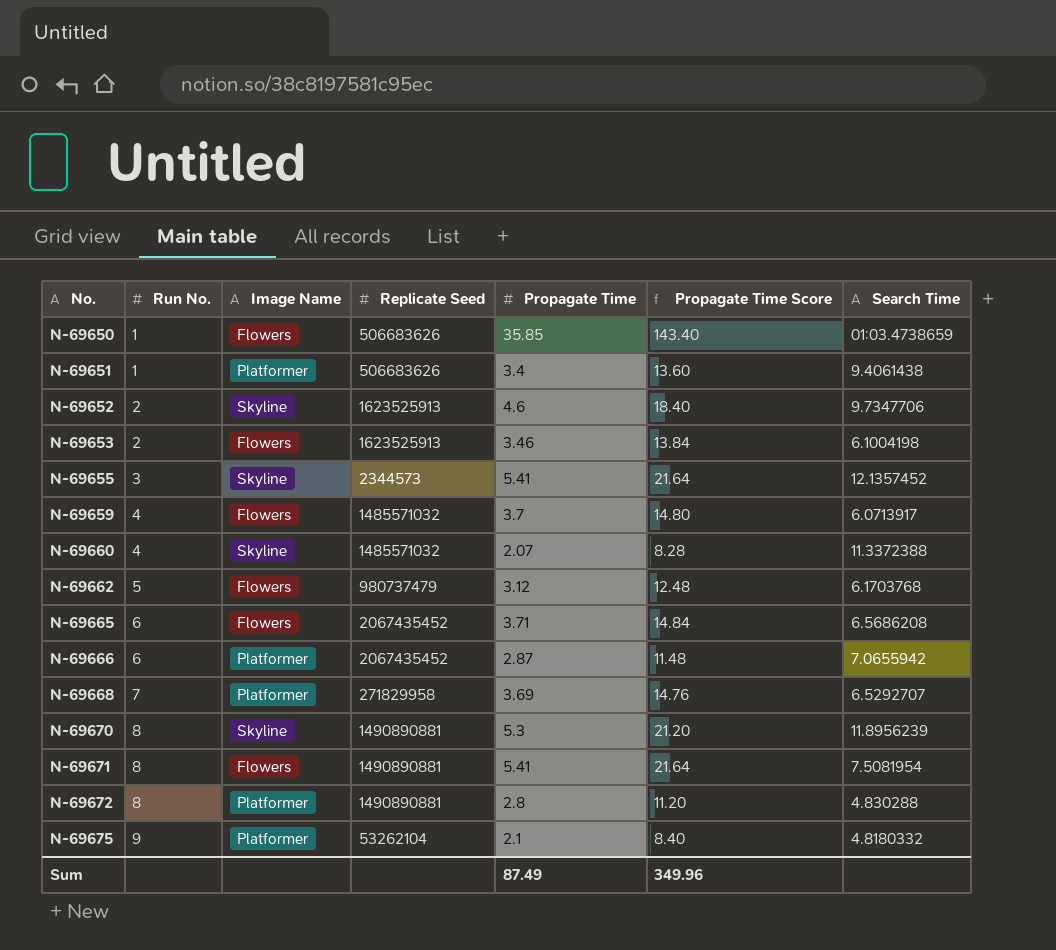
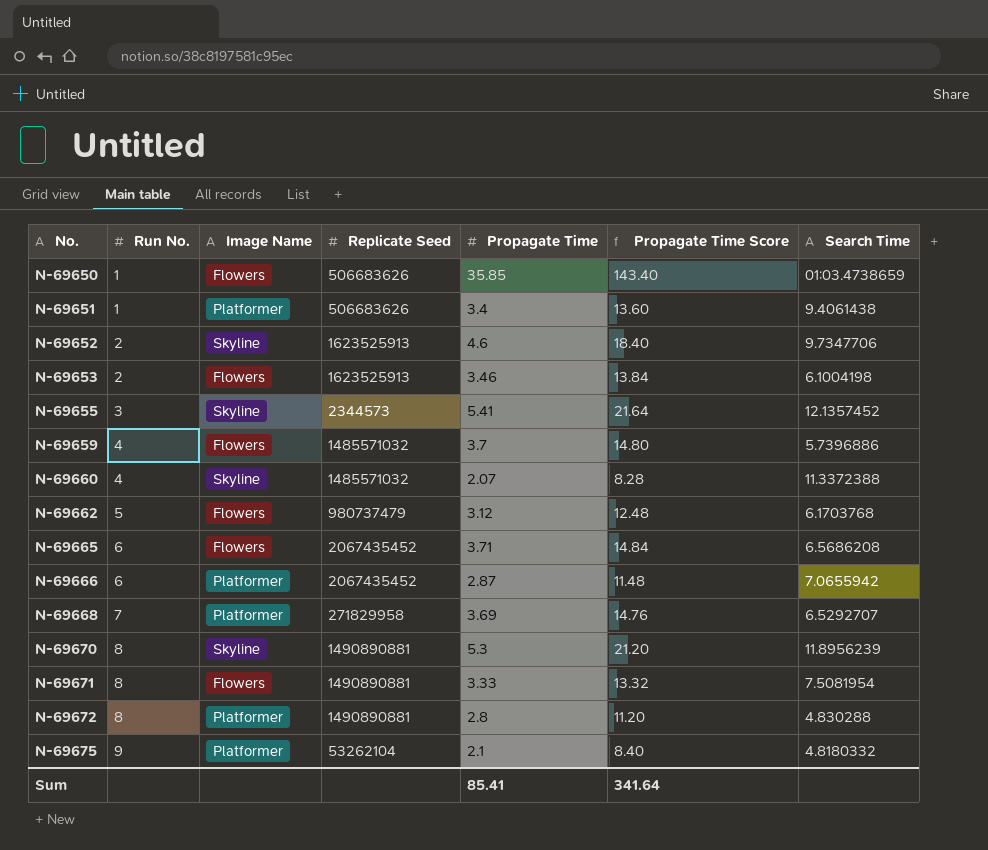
N-69659 | Search Time: 6.0713917 -> 5.7396886
N-69671 | Propagate Time: 5.41 -> 3.33
N-69671 | Propagate Time Score: 21.64 -> 13.32
Sum | Propagate Time: 87.49 -> 85.41
Sum | Propagate Time Score: 349.96 -> 341.64

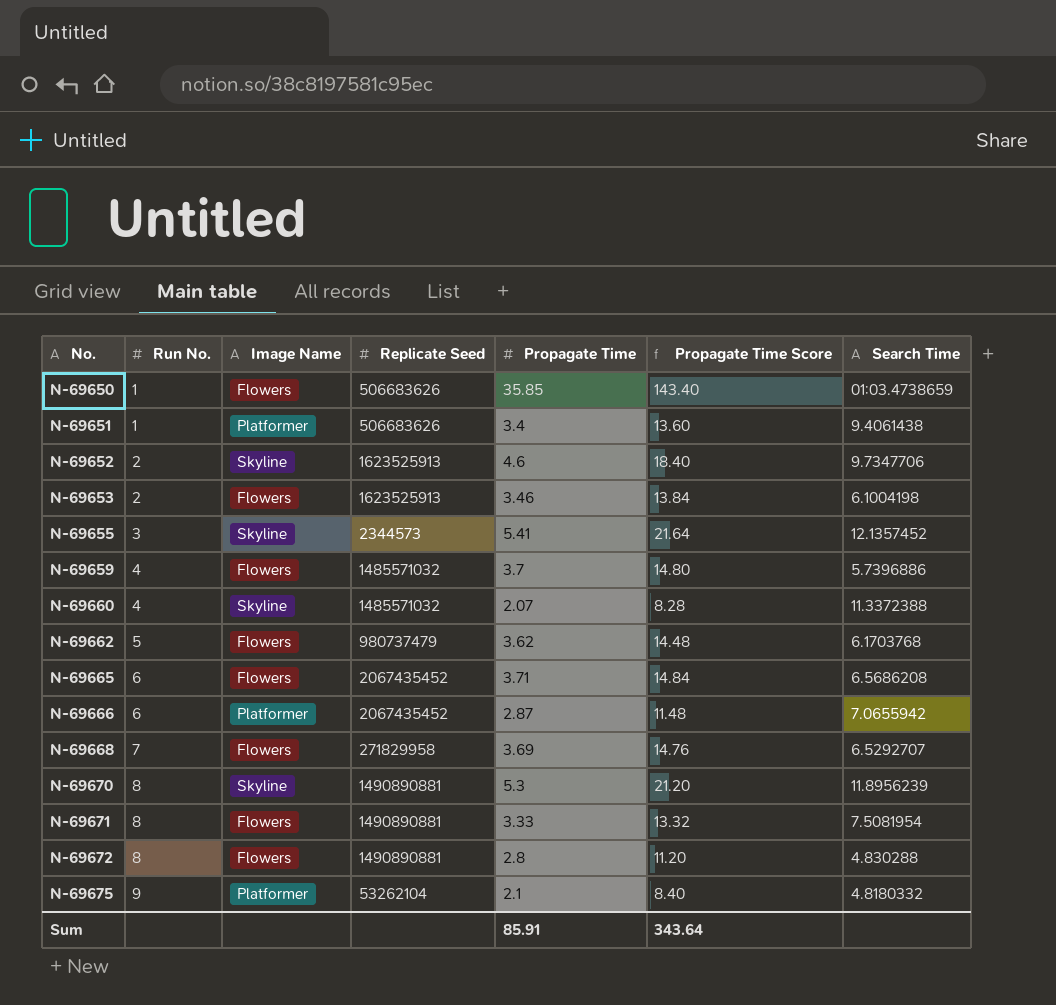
N-69662 | Propagate Time: 3.12 -> 3.62
N-69662 | Propagate Time Score: 12.48 -> 14.48
N-69668 | Image Name: Platformer -> Flowers
N-69672 | Image Name: Platformer -> Flowers
Sum | Propagate Time: 85.41 -> 85.91
Sum | Propagate Time Score: 341.64 -> 343.64

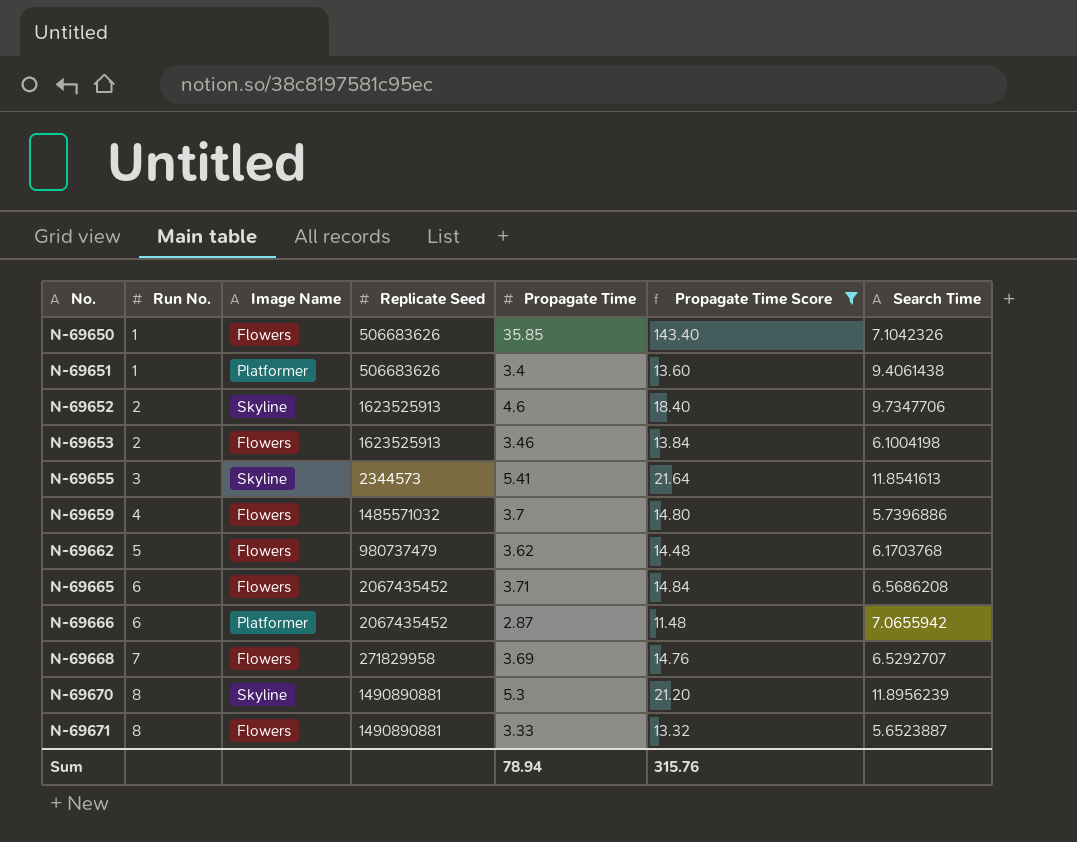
filter: none -> Propagate Time Score >= 11.48
N-69650 | Search Time: 01:03.4738659 -> 7.1042326
N-69655 | Search Time: 12.1357452 -> 11.8541613
N-69671 | Search Time: 7.5081954 -> 5.6523887
Sum | Propagate Time: 85.91 -> 78.94
Sum | Propagate Time Score: 343.64 -> 315.76

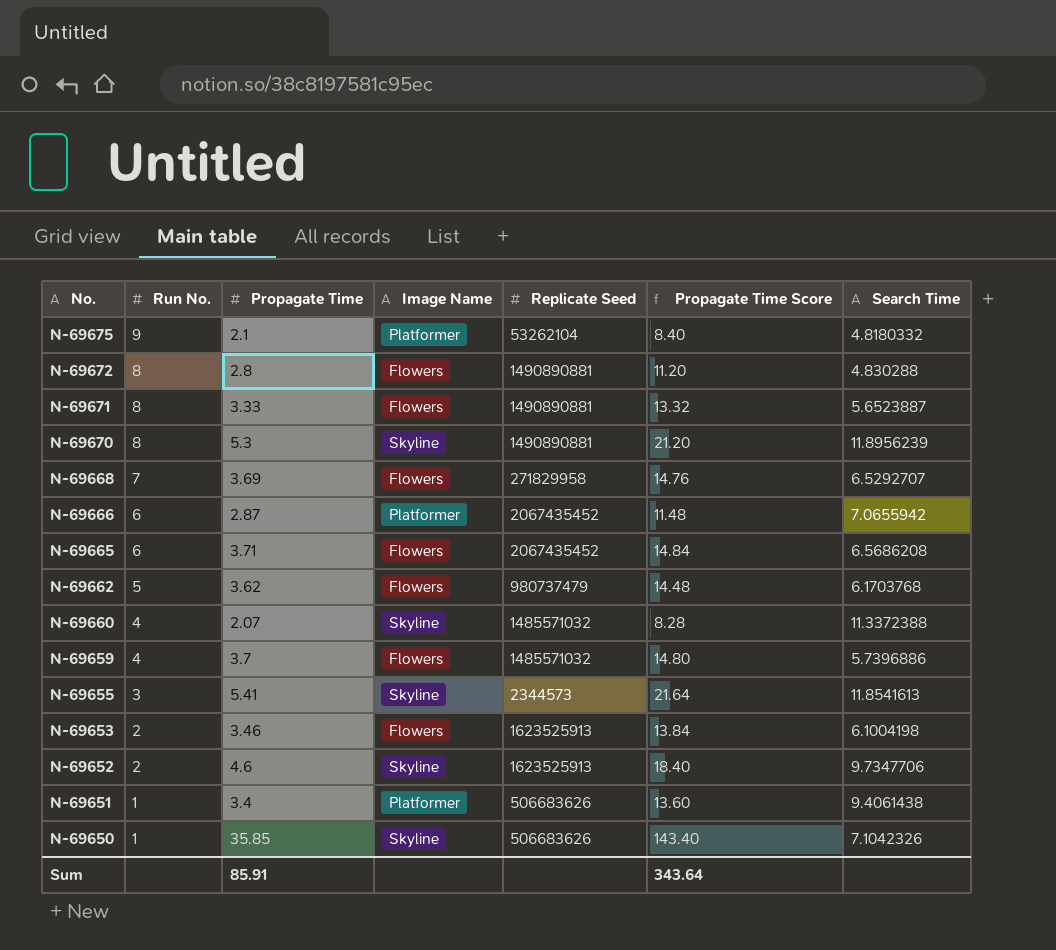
filter: Propagate Time Score >= 11.48 -> none
row order: No. ascending -> No. descending
column Propagate Time | position: 5 -> 3
N-69650 | Image Name: Flowers -> Skyline
Sum | Propagate Time: 78.94 -> 85.91
Sum | Propagate Time Score: 315.76 -> 343.64

